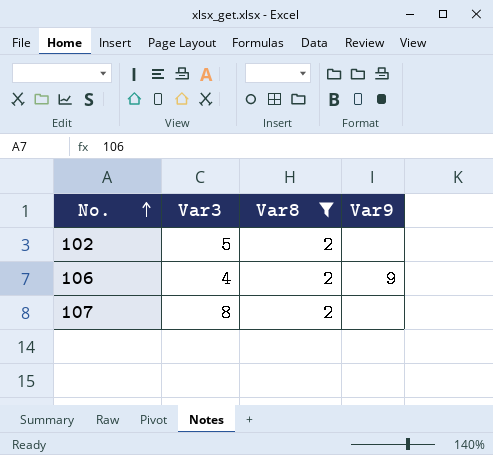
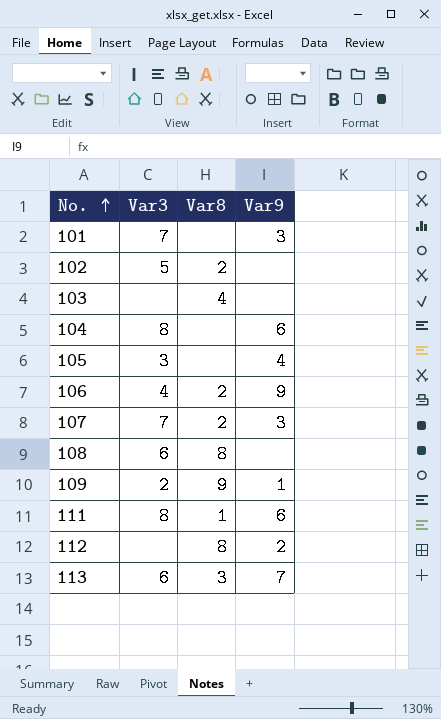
filter: Var8 = 2 -> none
107 | Var3: 8 -> 7
107 | Var9: none -> 3

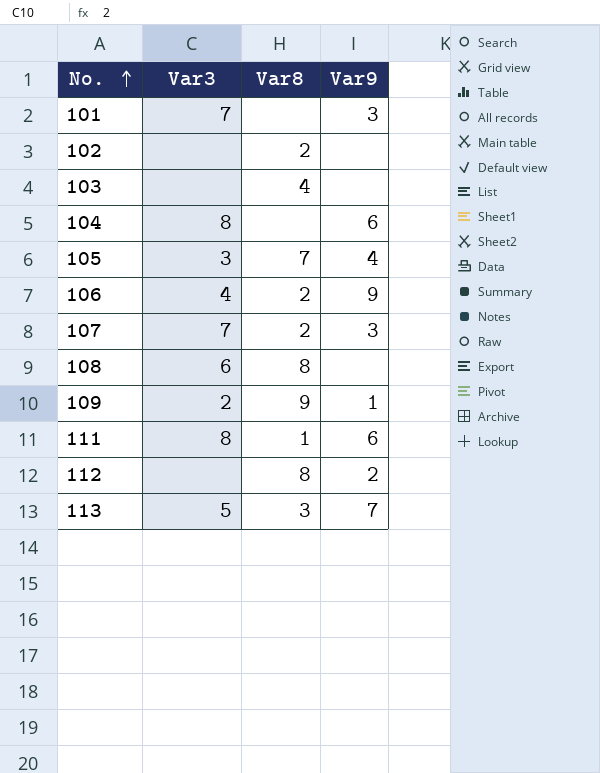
102 | Var3: 5 -> none
105 | Var8: none -> 7
113 | Var3: 6 -> 5

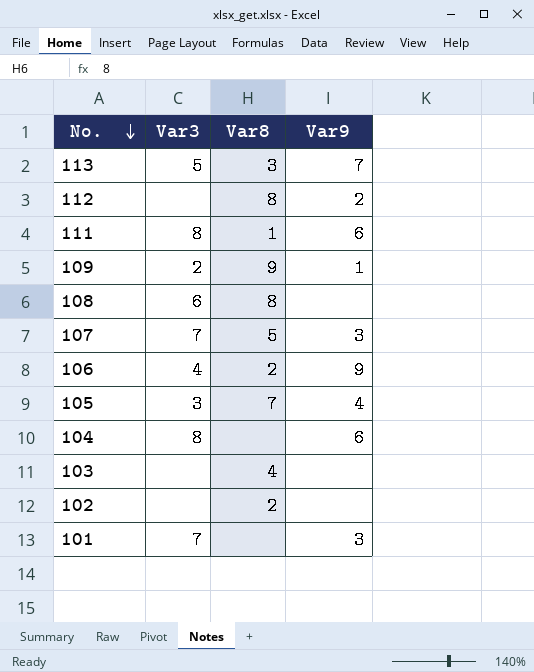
row order: No. ascending -> No. descending
107 | Var8: 2 -> 5

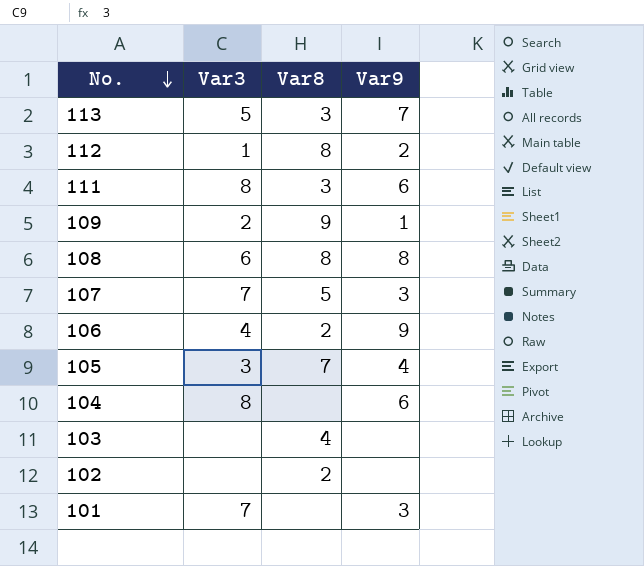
112 | Var3: none -> 1
111 | Var8: 1 -> 3
108 | Var9: none -> 8

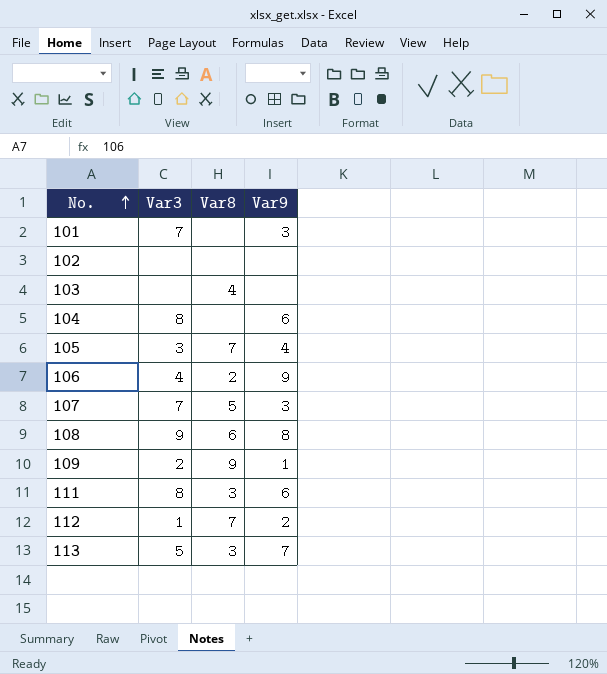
row order: No. descending -> No. ascending
102 | Var8: 2 -> none
108 | Var3: 6 -> 9
108 | Var8: 8 -> 6
112 | Var8: 8 -> 7

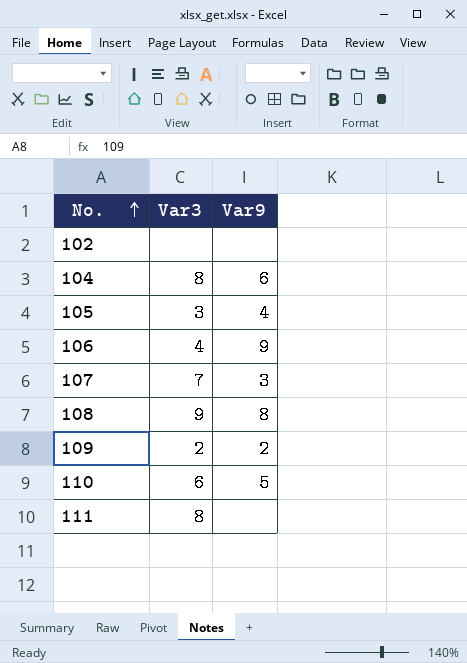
column Var8 | position: 3 -> none
row 101: 7 | none | 3 -> none
row 103: none | 4 | none -> none
row 112: 1 | 7 | 2 -> none
row 113: 5 | 3 | 7 -> none
109 | Var9: 1 -> 2
row 110: none -> 6 | 5
111 | Var9: 6 -> none

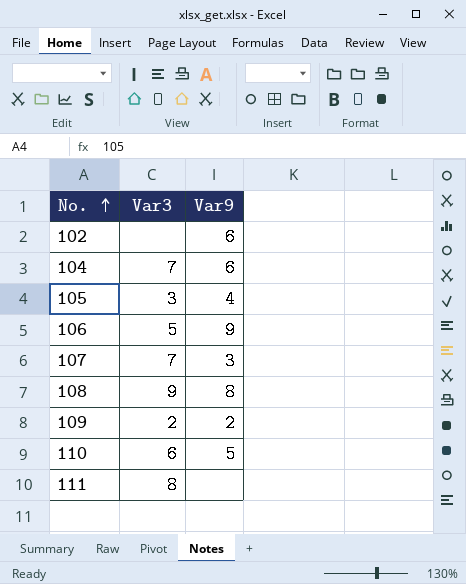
102 | Var9: none -> 6
104 | Var3: 8 -> 7
106 | Var3: 4 -> 5

